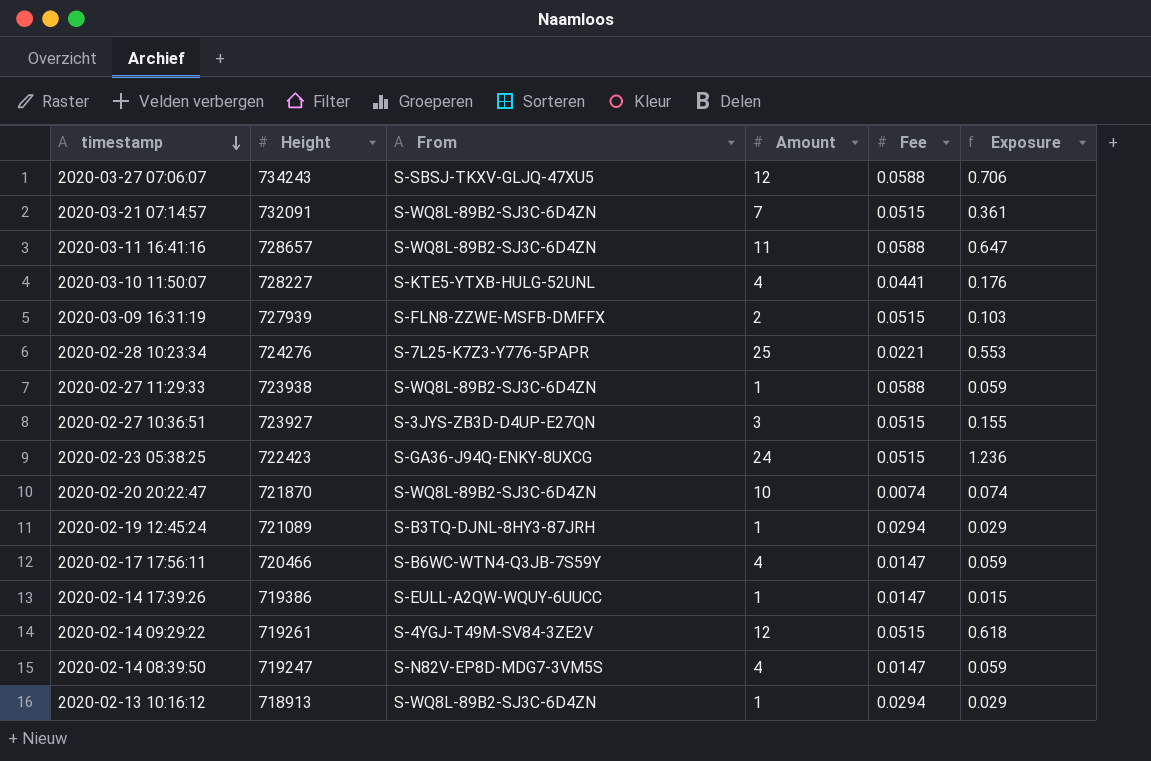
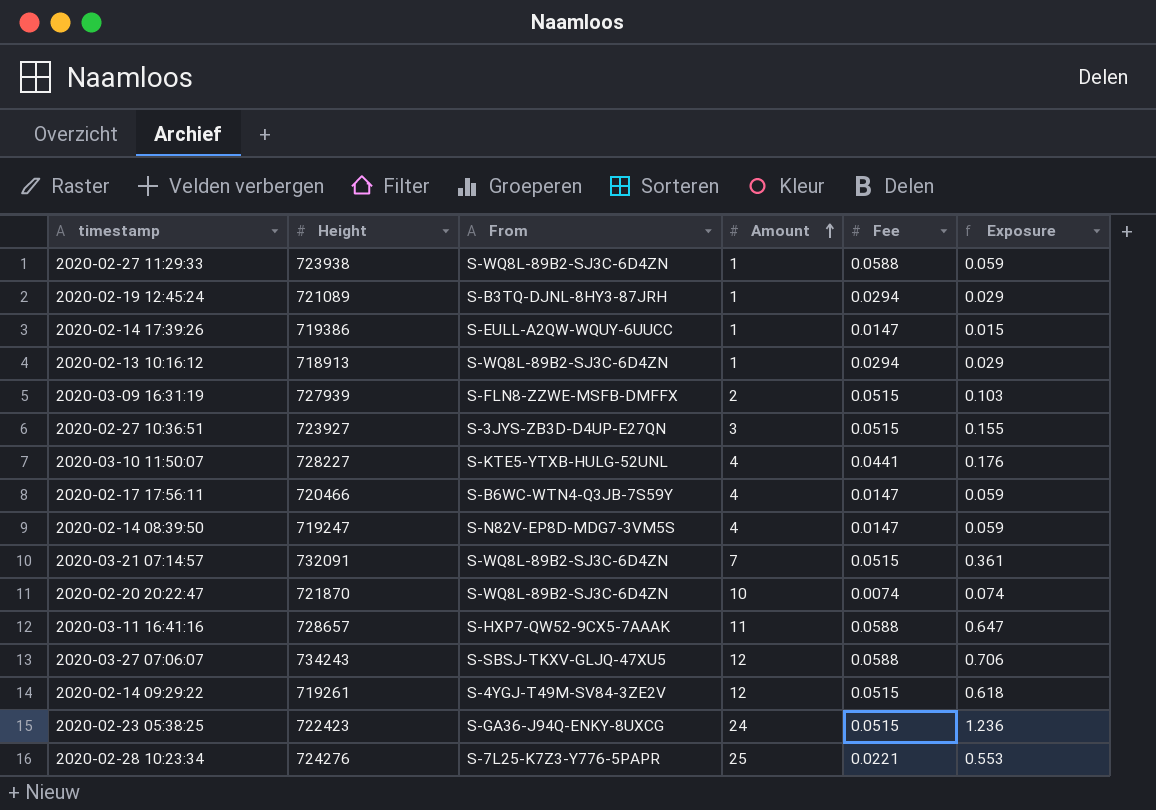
row order: timestamp descending -> Amount ascending
2020-03-11 16:41:16 | From: S-WQ8L-89B2-SJ3C-6D4ZN -> S-HXP7-QW52-9CX5-7AAAK

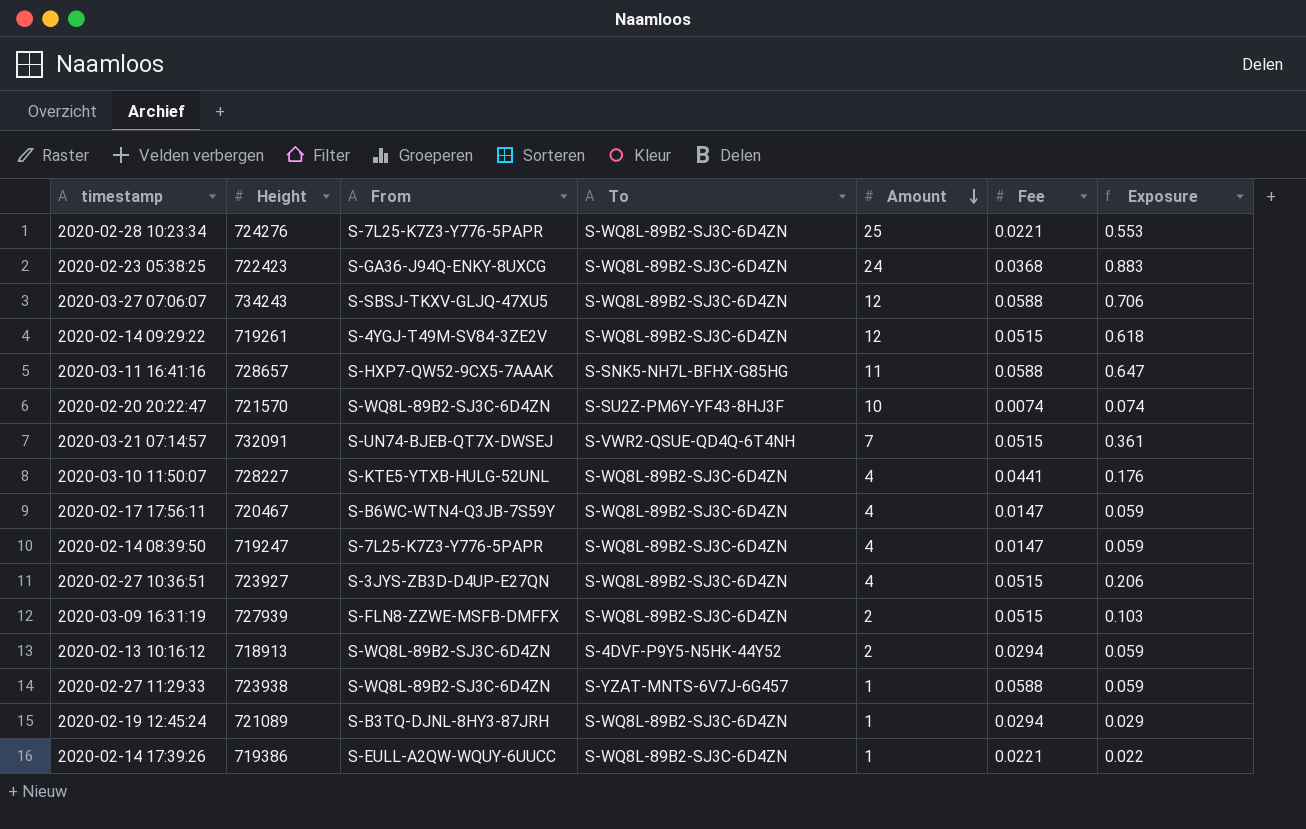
row order: Amount ascending -> Amount descending
column To | position: none -> 4
2020-02-23 05:38:25 | Fee: 0.0515 -> 0.0368
2020-02-23 05:38:25 | Exposure: 1.236 -> 0.883
2020-02-20 20:22:47 | Height: 721870 -> 721570
2020-03-21 07:14:57 | From: S-WQ8L-89B2-SJ3C-6D4ZN -> S-UN74-BJEB-QT7X-DWSEJ
2020-02-17 17:56:11 | Height: 720466 -> 720467
2020-02-14 08:39:50 | From: S-N82V-EP8D-MDG7-3VM5S -> S-7L25-K7Z3-Y776-5PAPR
2020-02-27 10:36:51 | Amount: 3 -> 4
2020-02-27 10:36:51 | Exposure: 0.155 -> 0.206
2020-02-13 10:16:12 | Amount: 1 -> 2
2020-02-13 10:16:12 | Exposure: 0.029 -> 0.059
2020-02-14 17:39:26 | Fee: 0.0147 -> 0.0221
2020-02-14 17:39:26 | Exposure: 0.015 -> 0.022

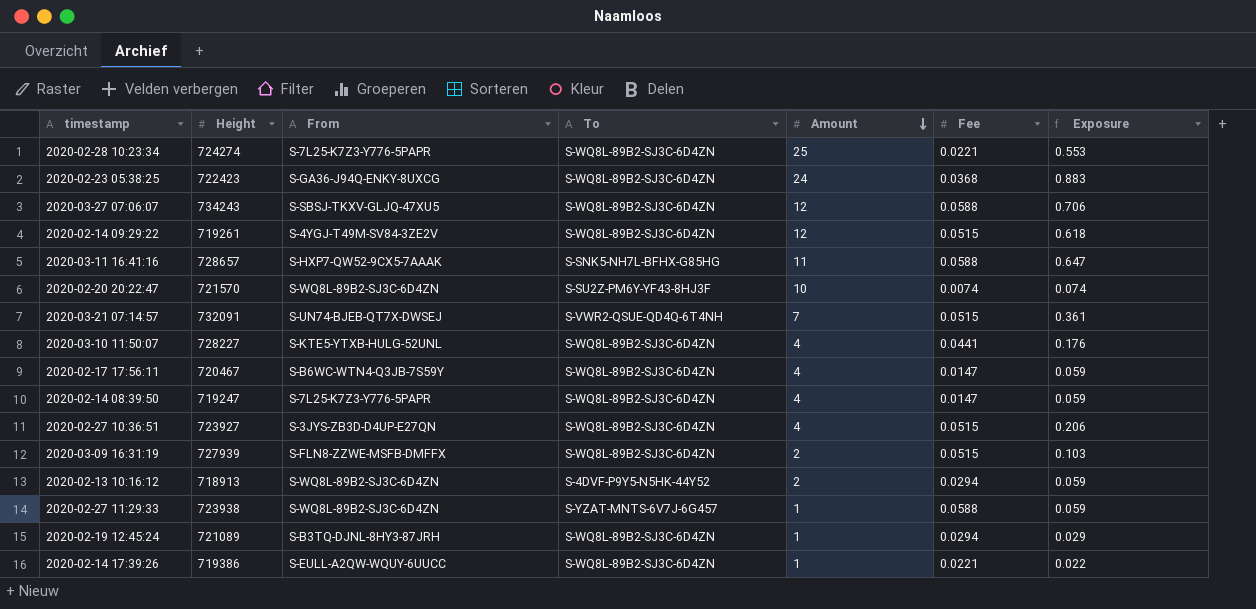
2020-02-28 10:23:34 | Height: 724276 -> 724274

